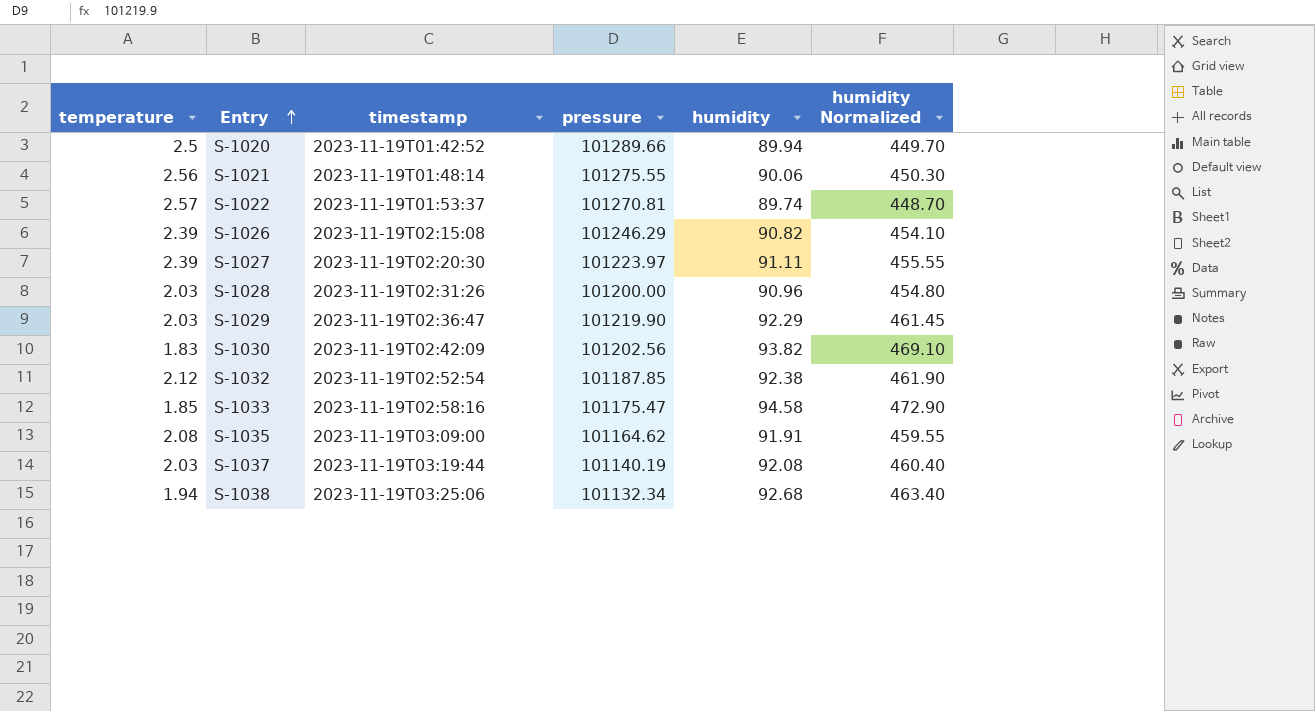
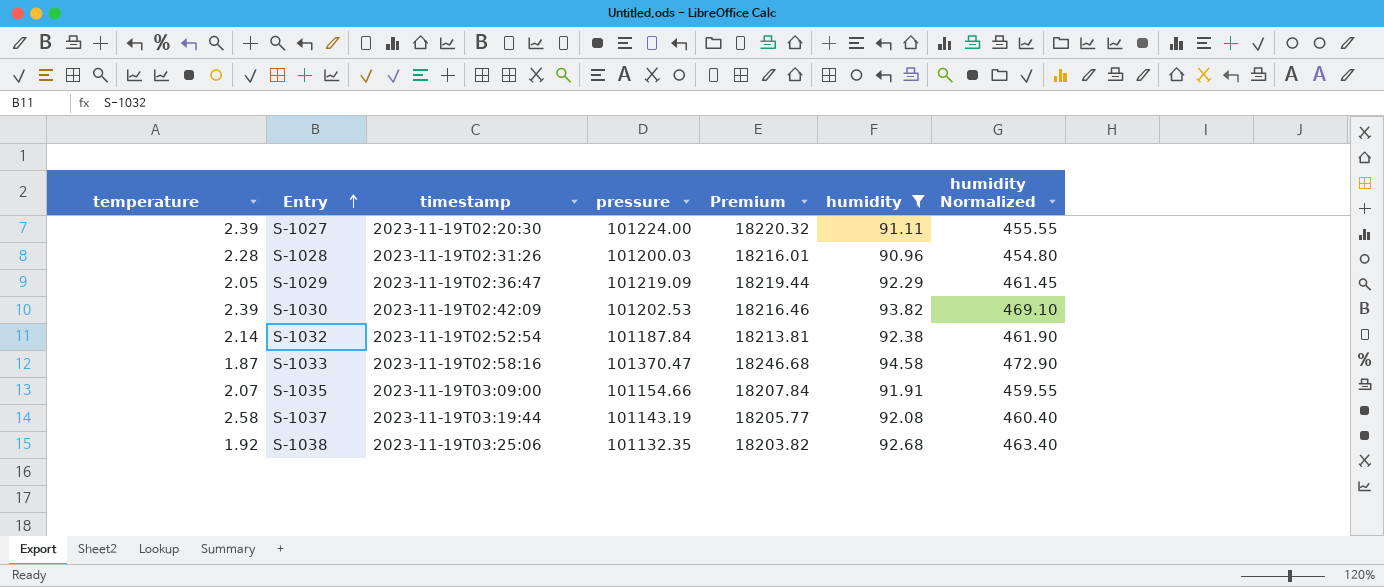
filter: none -> humidity >= 90.96
column Premium | formula: none -> [pressure] * 0.18
S-1027 | pressure: 101223.97 -> 101224.00
S-1028 | temperature: 2.03 -> 2.28
S-1028 | pressure: 101200.00 -> 101200.03
S-1029 | temperature: 2.03 -> 2.05
S-1029 | pressure: 101219.90 -> 101219.09
S-1030 | temperature: 1.83 -> 2.39
S-1030 | pressure: 101202.56 -> 101202.53
S-1032 | temperature: 2.12 -> 2.14
S-1032 | pressure: 101187.85 -> 101187.84
S-1033 | temperature: 1.85 -> 1.87
S-1033 | pressure: 101175.47 -> 101370.47
S-1035 | temperature: 2.08 -> 2.07
S-1035 | pressure: 101164.62 -> 101154.66
S-1037 | temperature: 2.03 -> 2.58
S-1037 | pressure: 101140.19 -> 101143.19
S-1038 | temperature: 1.94 -> 1.92
S-1038 | pressure: 101132.34 -> 101132.35

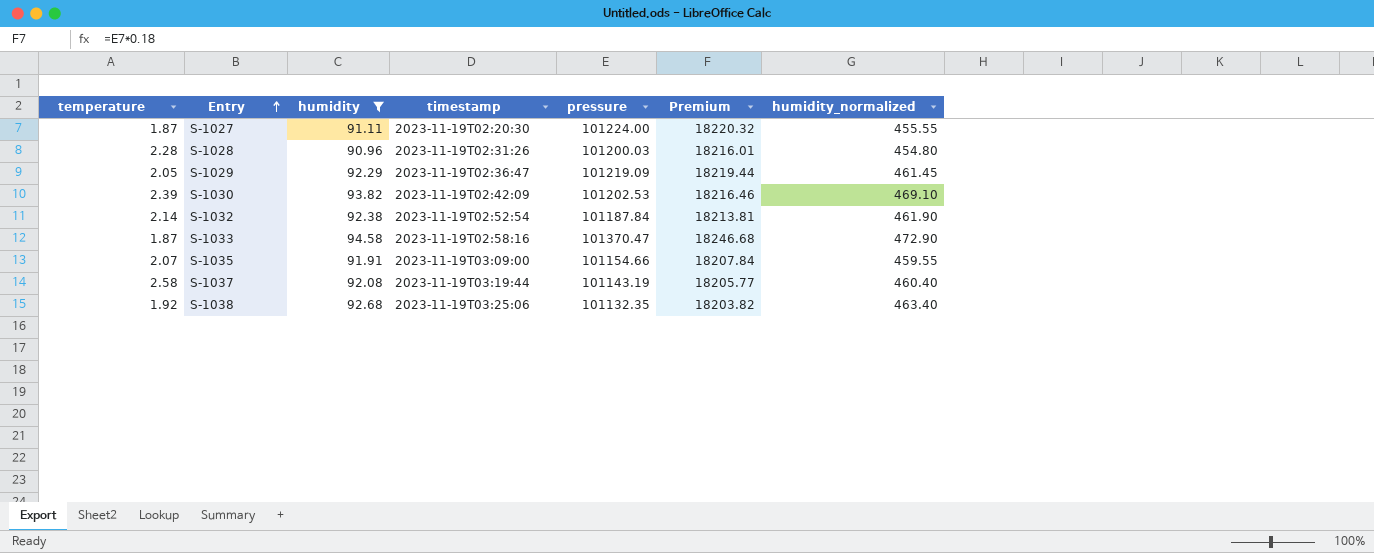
column humidity | position: 6 -> 3
column name: humidity Normalized -> humidity_normalized
S-1027 | temperature: 2.39 -> 1.87

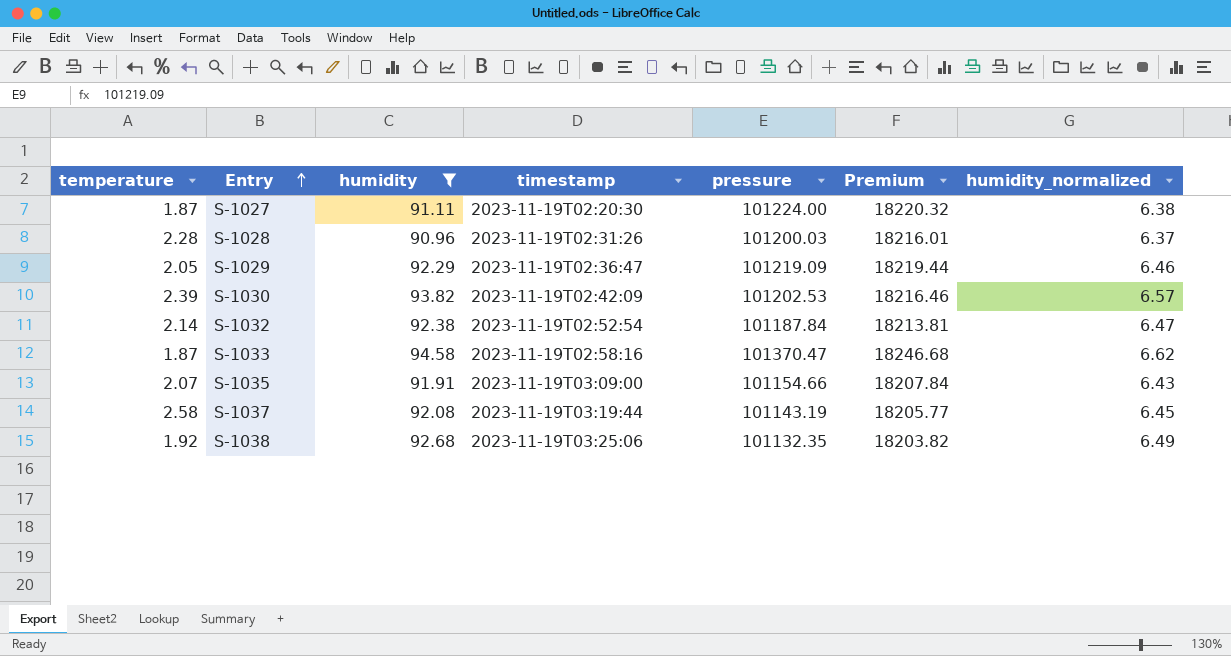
column humidity_normalized | formula: [humidity] * 5 -> [humidity] * 0.07

